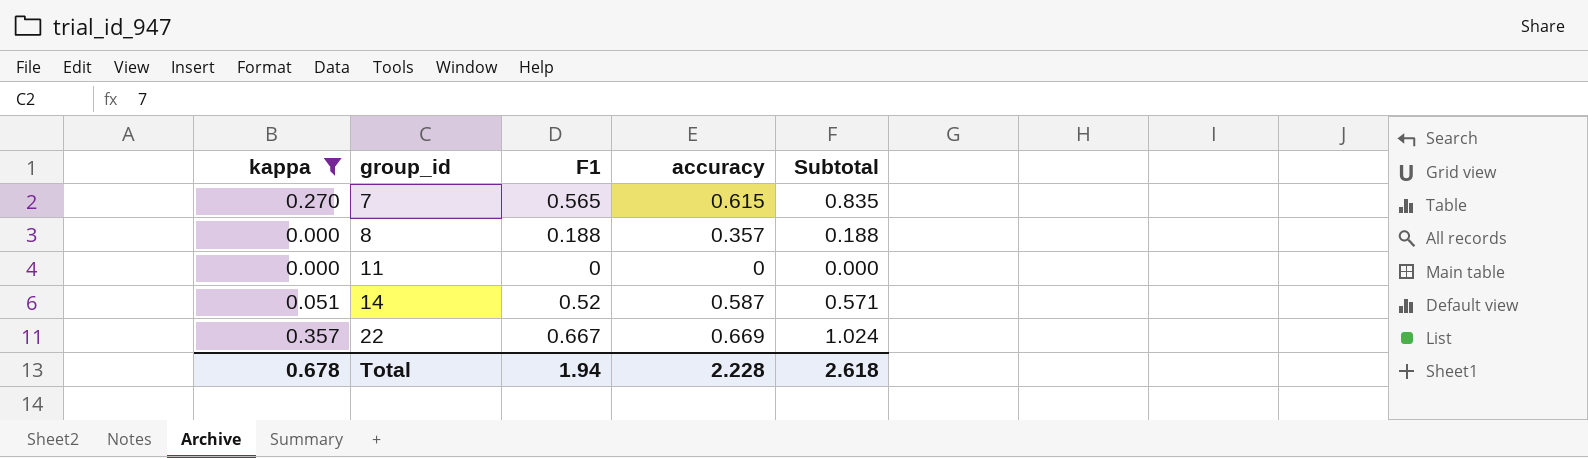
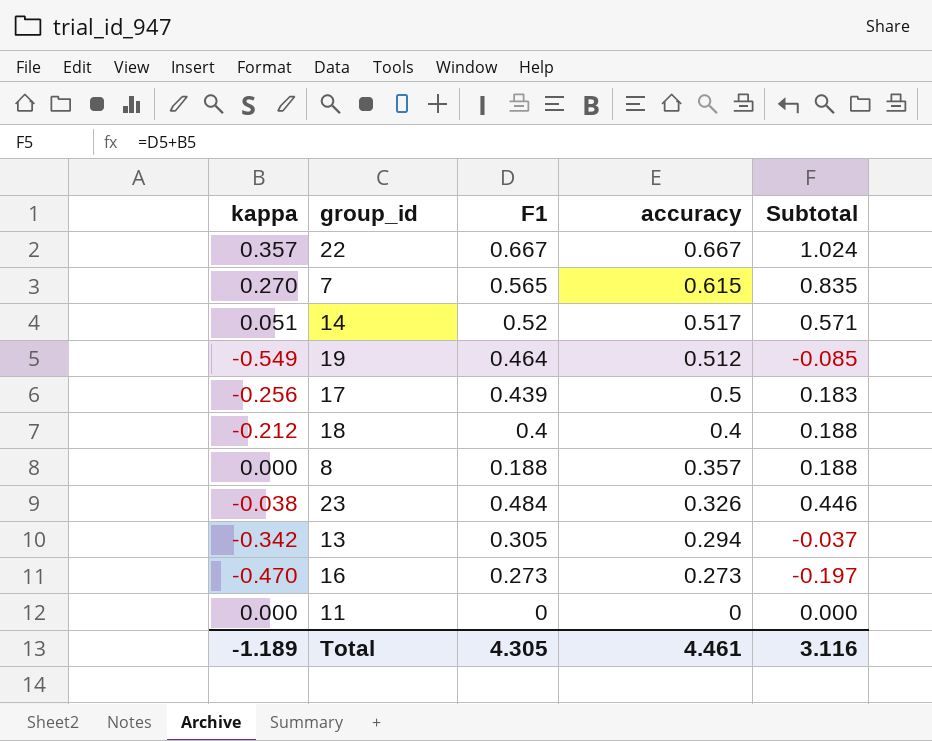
filter: kappa >= 0.000 -> none
row order: group_id ascending -> accuracy descending
22 | accuracy: 0.669 -> 0.667
14 | accuracy: 0.587 -> 0.517
Total | kappa: 0.678 -> -1.189
Total | F1: 1.94 -> 4.305
Total | accuracy: 2.228 -> 4.461
Total | Subtotal: 2.618 -> 3.116

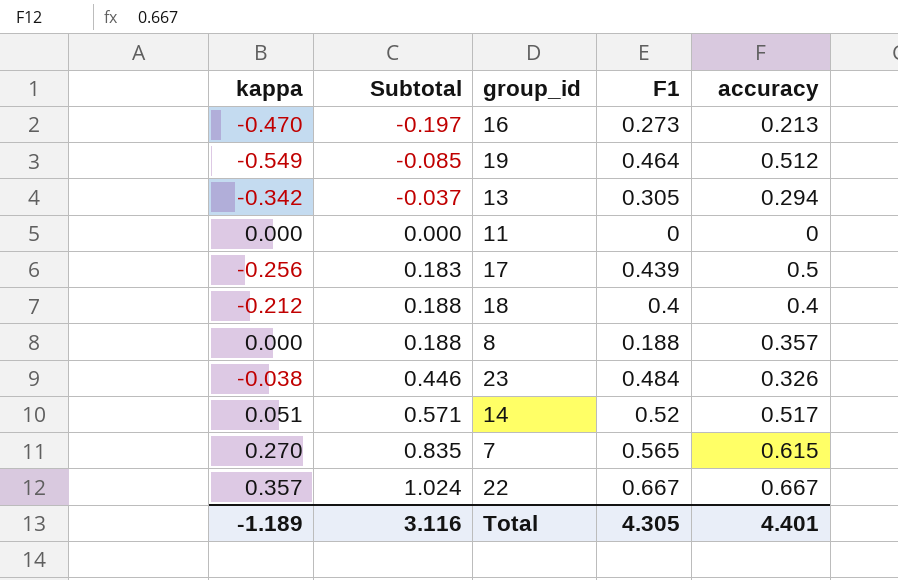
row order: accuracy descending -> Subtotal ascending
column Subtotal | position: 5 -> 2
16 | accuracy: 0.273 -> 0.213
Total | accuracy: 4.461 -> 4.401

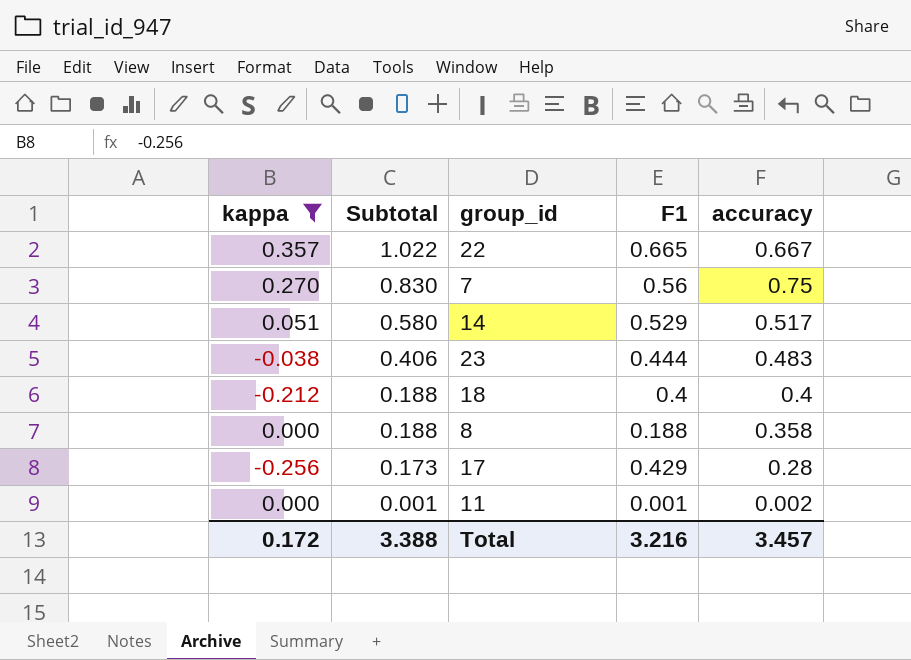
filter: none -> kappa >= -0.256
row order: Subtotal ascending -> Subtotal descending
22 | Subtotal: 1.024 -> 1.022
22 | F1: 0.667 -> 0.665
7 | Subtotal: 0.835 -> 0.830
7 | F1: 0.565 -> 0.56
7 | accuracy: 0.615 -> 0.75
14 | Subtotal: 0.571 -> 0.580
14 | F1: 0.52 -> 0.529
23 | Subtotal: 0.446 -> 0.406
23 | F1: 0.484 -> 0.444
23 | accuracy: 0.326 -> 0.483
8 | accuracy: 0.357 -> 0.358
17 | Subtotal: 0.183 -> 0.173
17 | F1: 0.439 -> 0.429
17 | accuracy: 0.5 -> 0.28
11 | Subtotal: 0.000 -> 0.001
11 | F1: 0 -> 0.001
11 | accuracy: 0 -> 0.002
Total | kappa: -1.189 -> 0.172
Total | Subtotal: 3.116 -> 3.388
Total | F1: 4.305 -> 3.216
Total | accuracy: 4.401 -> 3.457

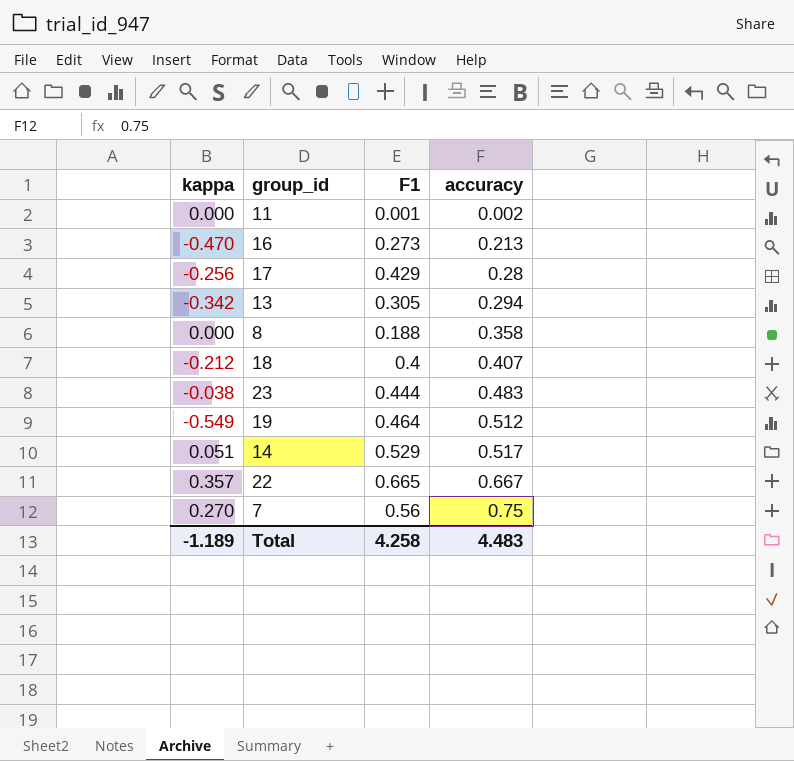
filter: kappa >= -0.256 -> none
row order: Subtotal descending -> accuracy ascending
column Subtotal | formula: [kappa] + [F1] -> none
18 | accuracy: 0.4 -> 0.407
Total | kappa: 0.172 -> -1.189
Total | F1: 3.216 -> 4.258
Total | accuracy: 3.457 -> 4.483

